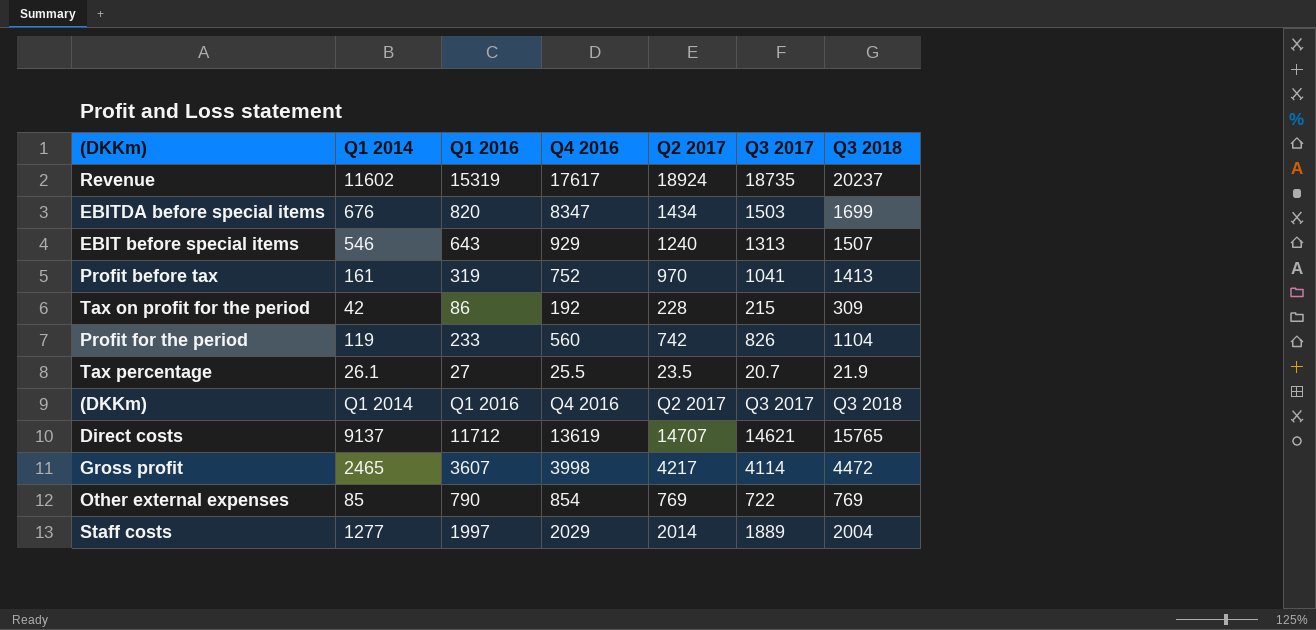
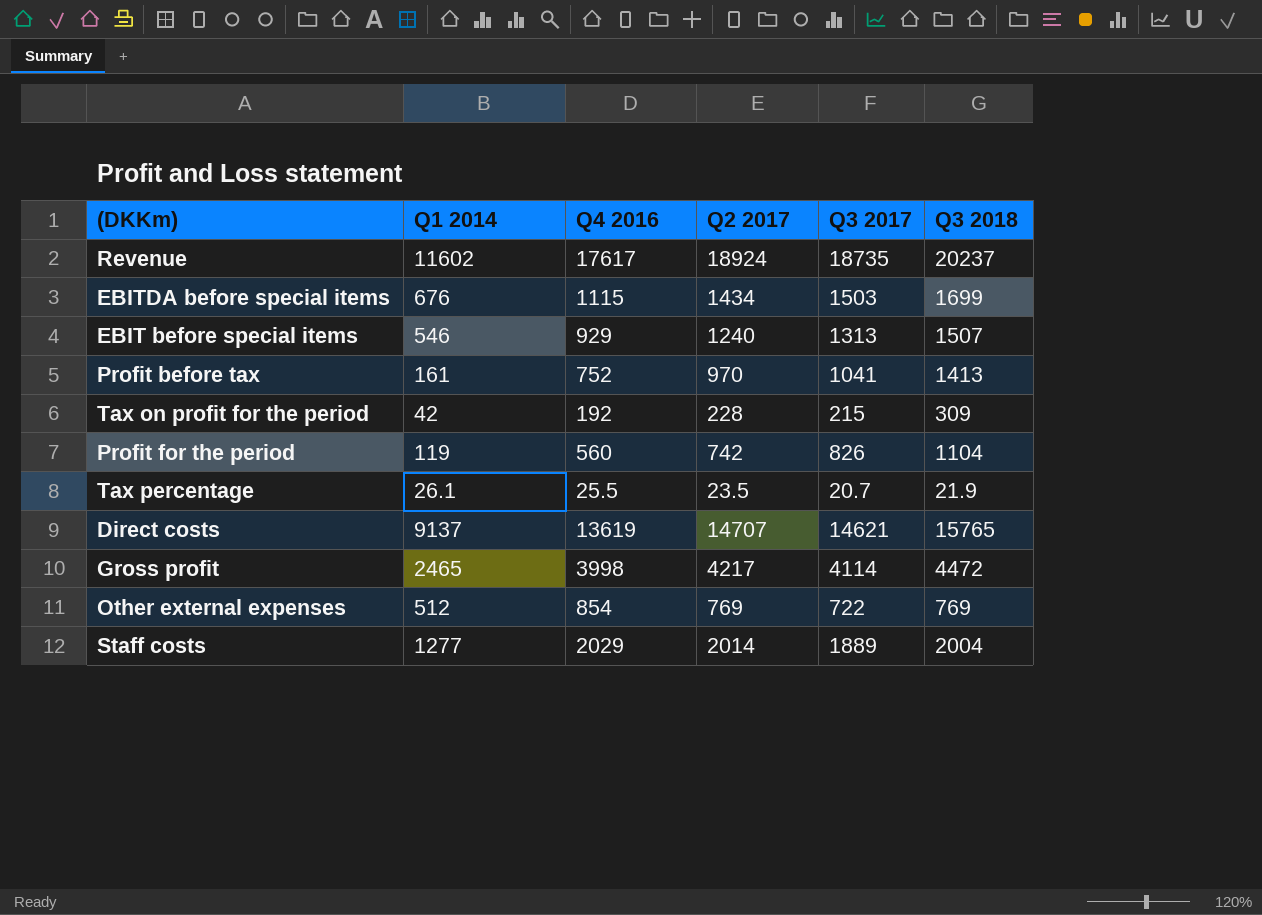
column Q1 2016 | position: 3 -> none
row (DKKm): Q1 2014 | Q1 2016 | Q4 2016 | Q2 2017 | Q3 2017 | Q3 2018 -> none
EBITDA before special items | Q4 2016: 8347 -> 1115
Other external expenses | Q1 2014: 85 -> 512

